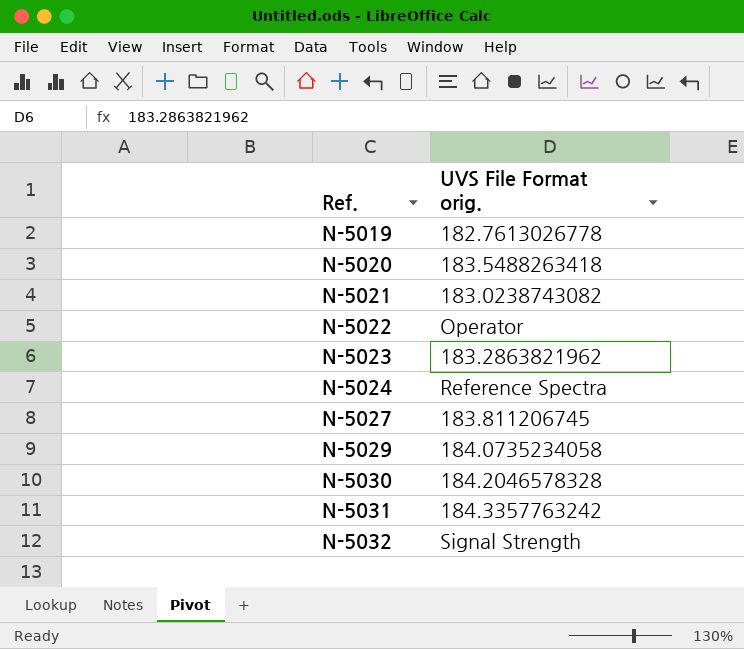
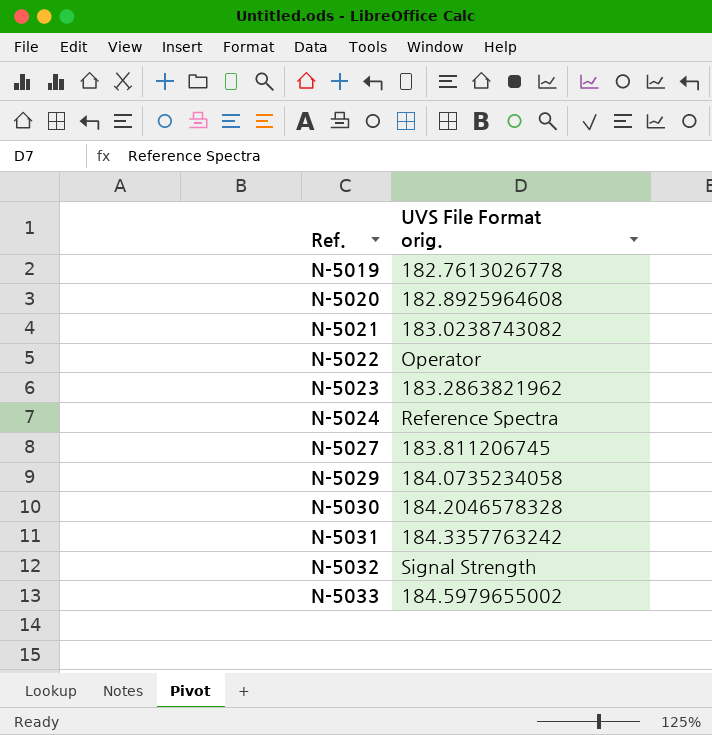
N-5020 | UVS File Format orig.: 183.5488263418 -> 182.8925964608
row N-5033: none -> 184.5979655002

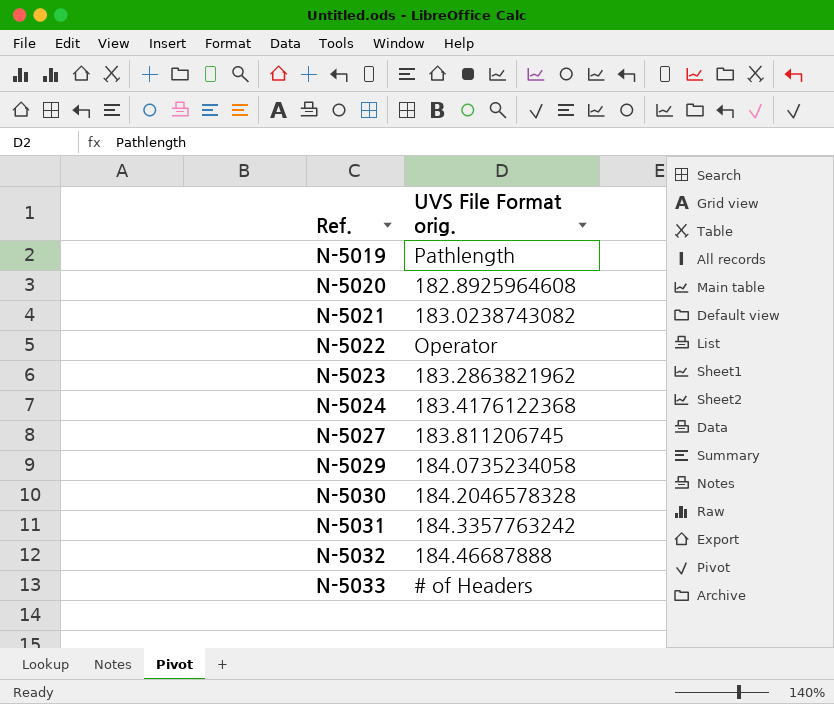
N-5019 | UVS File Format orig.: 182.7613026778 -> Pathlength
N-5024 | UVS File Format orig.: Reference Spectra -> 183.4176122368
N-5032 | UVS File Format orig.: Signal Strength -> 184.46687888
N-5033 | UVS File Format orig.: 184.5979655002 -> # of Headers

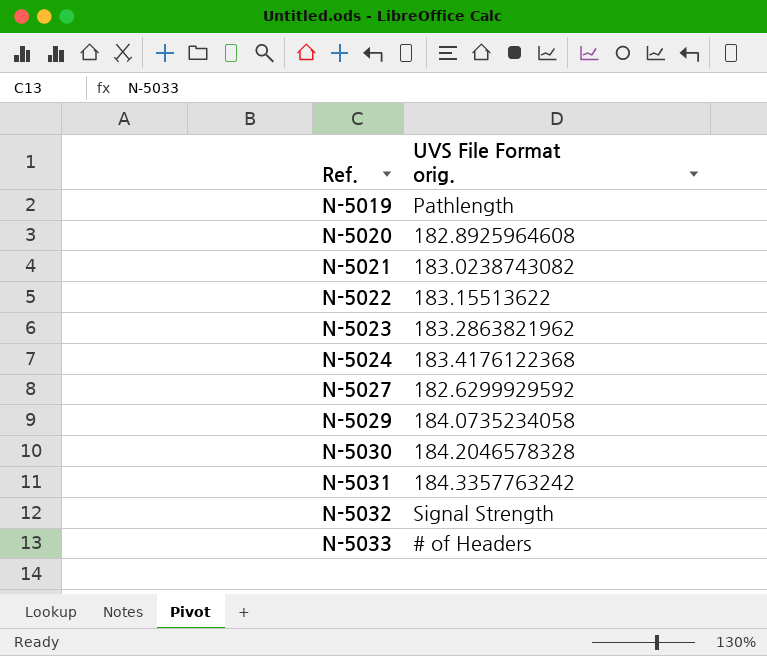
N-5022 | UVS File Format orig.: Operator -> 183.15513622
N-5027 | UVS File Format orig.: 183.811206745 -> 182.6299929592
N-5032 | UVS File Format orig.: 184.46687888 -> Signal Strength

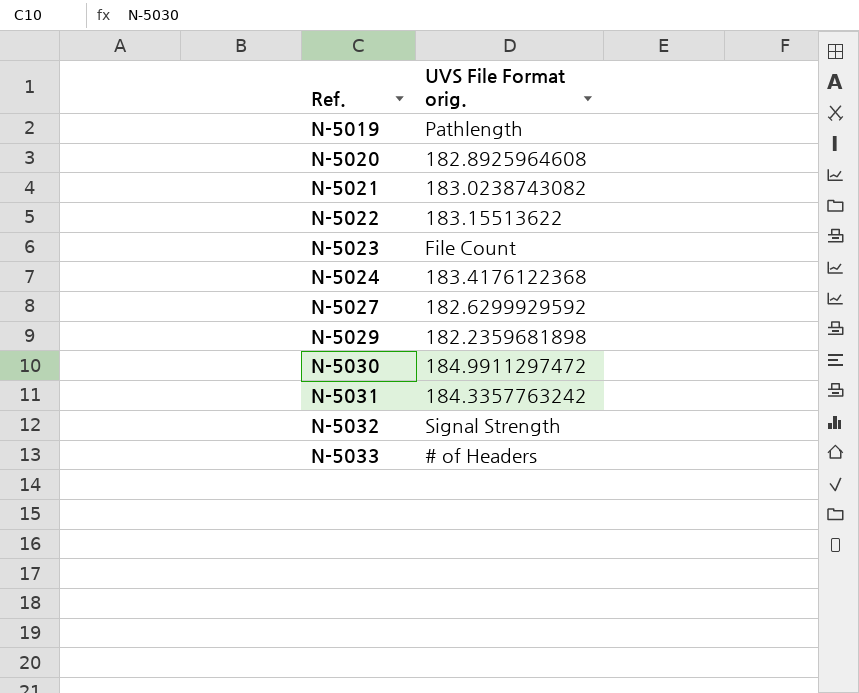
N-5023 | UVS File Format orig.: 183.2863821962 -> File Count
N-5029 | UVS File Format orig.: 184.0735234058 -> 182.2359681898
N-5030 | UVS File Format orig.: 184.2046578328 -> 184.9911297472

